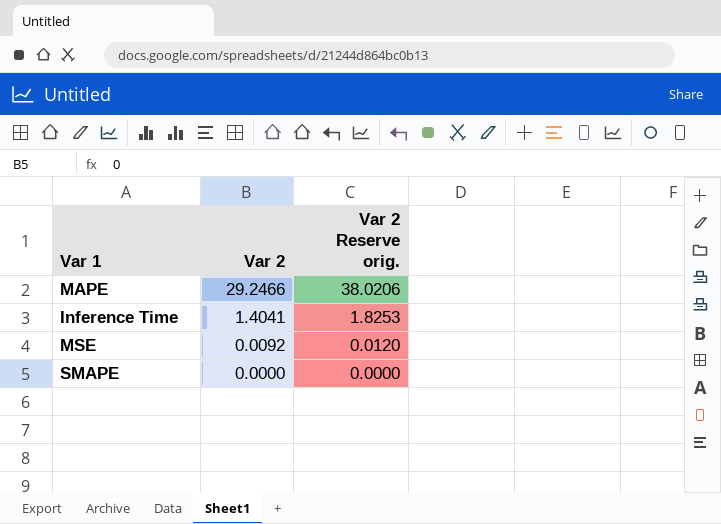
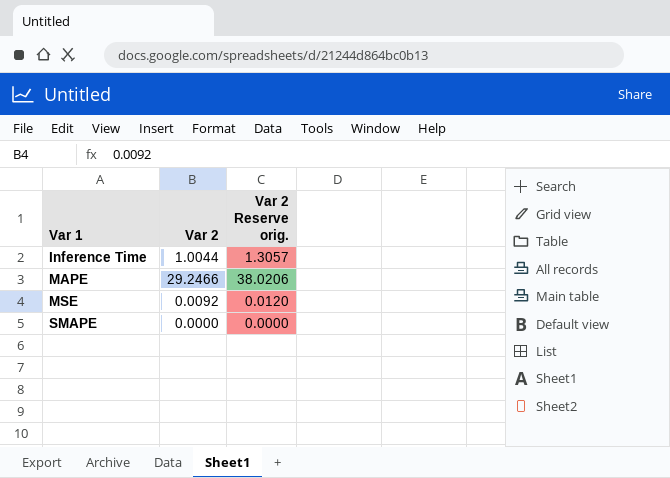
row order: Var 2 descending -> Var 1 ascending
Inference Time | Var 2: 1.4041 -> 1.0044
Inference Time | Var 2 Reserve orig.: 1.8253 -> 1.3057

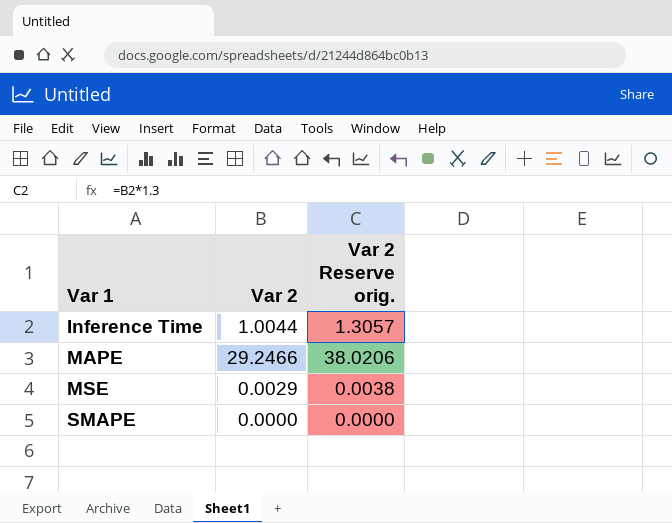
MSE | Var 2: 0.0092 -> 0.0029
MSE | Var 2 Reserve orig.: 0.0120 -> 0.0038

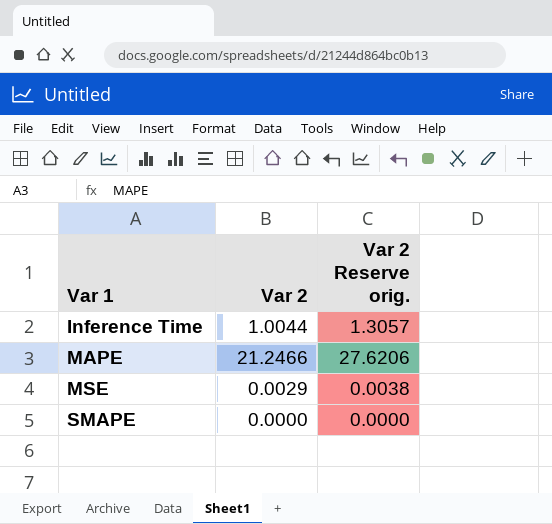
MAPE | Var 2: 29.2466 -> 21.2466
MAPE | Var 2 Reserve orig.: 38.0206 -> 27.6206

